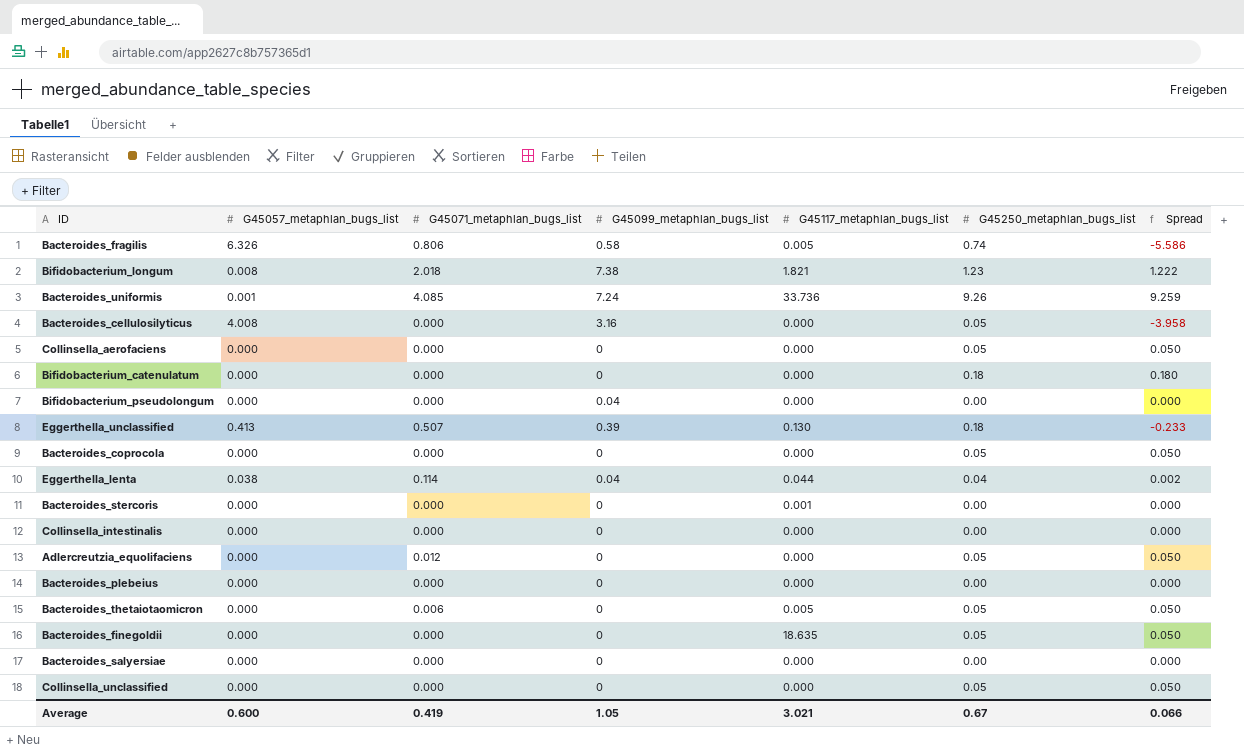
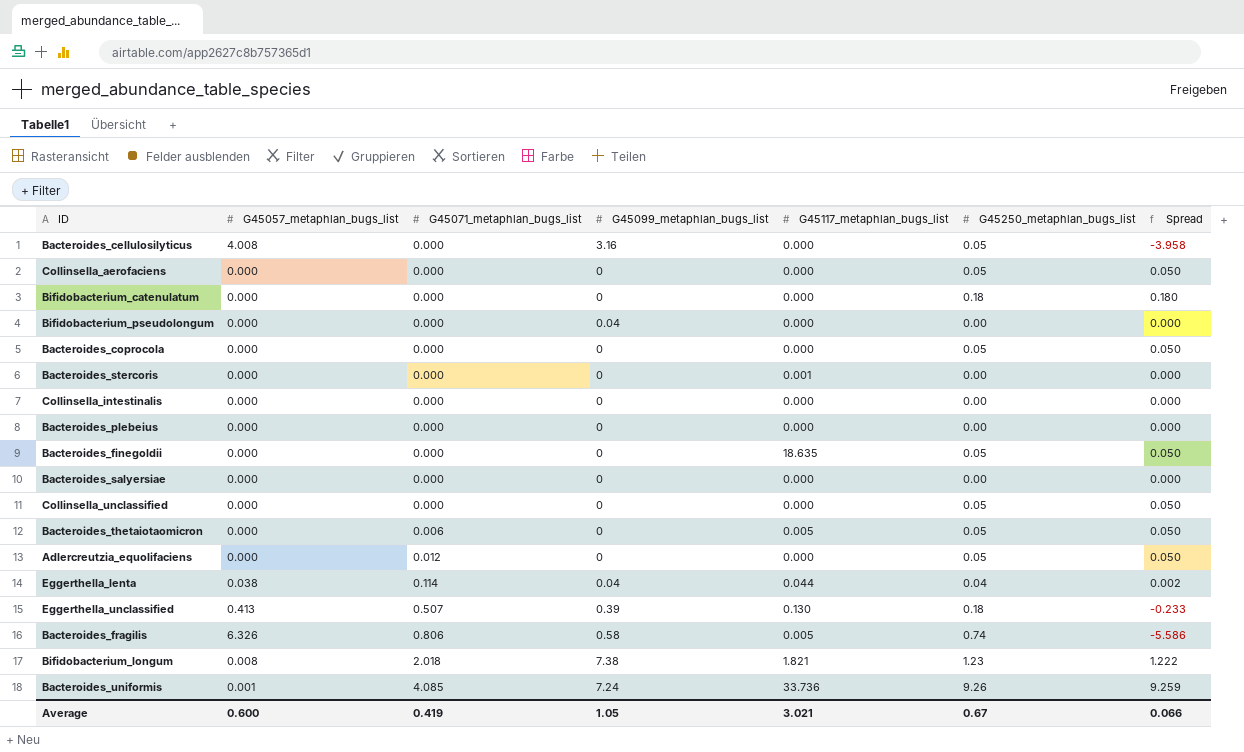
row order: none -> G45071_metaphlan_bugs_list ascending

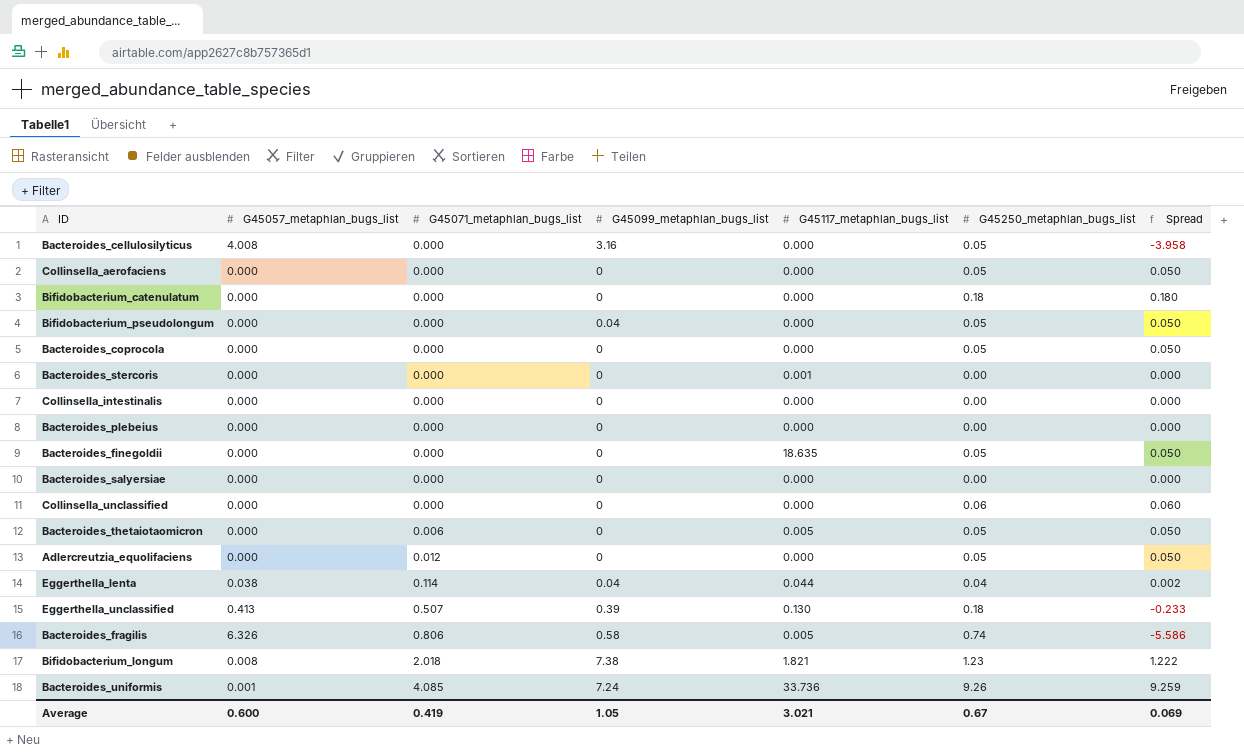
Bifidobacterium_pseudolongum | G45250_metaphlan_bugs_list: 0.00 -> 0.05
Bifidobacterium_pseudolongum | Spread: 0.000 -> 0.050
Collinsella_unclassified | G45250_metaphlan_bugs_list: 0.05 -> 0.06
Collinsella_unclassified | Spread: 0.050 -> 0.060
Average | Spread: 0.066 -> 0.069

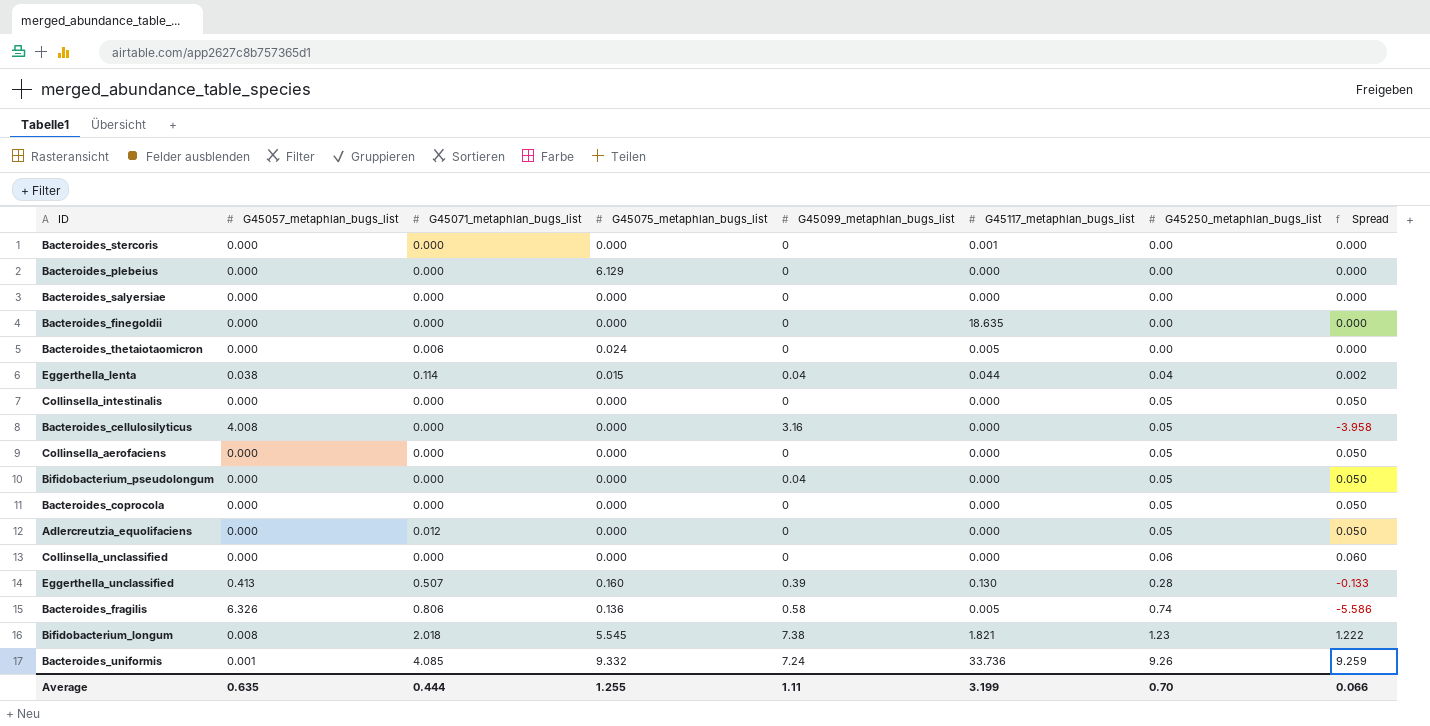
row order: G45071_metaphlan_bugs_list ascending -> G45250_metaphlan_bugs_list ascending
column G45075_metaphlan_bugs_list | position: none -> 4
row Bifidobacterium_catenulatum: 0.000 | 0.000 | 0 | 0.000 | 0.18 | 0.180 -> none
Bacteroides_finegoldii | G45250_metaphlan_bugs_list: 0.05 -> 0.00
Bacteroides_finegoldii | Spread: 0.050 -> 0.000
Bacteroides_thetaiotaomicron | G45250_metaphlan_bugs_list: 0.05 -> 0.00
Bacteroides_thetaiotaomicron | Spread: 0.050 -> 0.000
Collinsella_intestinalis | G45250_metaphlan_bugs_list: 0.00 -> 0.05
Collinsella_intestinalis | Spread: 0.000 -> 0.050
Eggerthella_unclassified | G45250_metaphlan_bugs_list: 0.18 -> 0.28
Eggerthella_unclassified | Spread: -0.233 -> -0.133
Average | G45057_metaphlan_bugs_list: 0.600 -> 0.635
Average | G45071_metaphlan_bugs_list: 0.419 -> 0.444
Average | G45099_metaphlan_bugs_list: 1.05 -> 1.11
Average | G45117_metaphlan_bugs_list: 3.021 -> 3.199
Average | G45250_metaphlan_bugs_list: 0.67 -> 0.70
Average | Spread: 0.069 -> 0.066

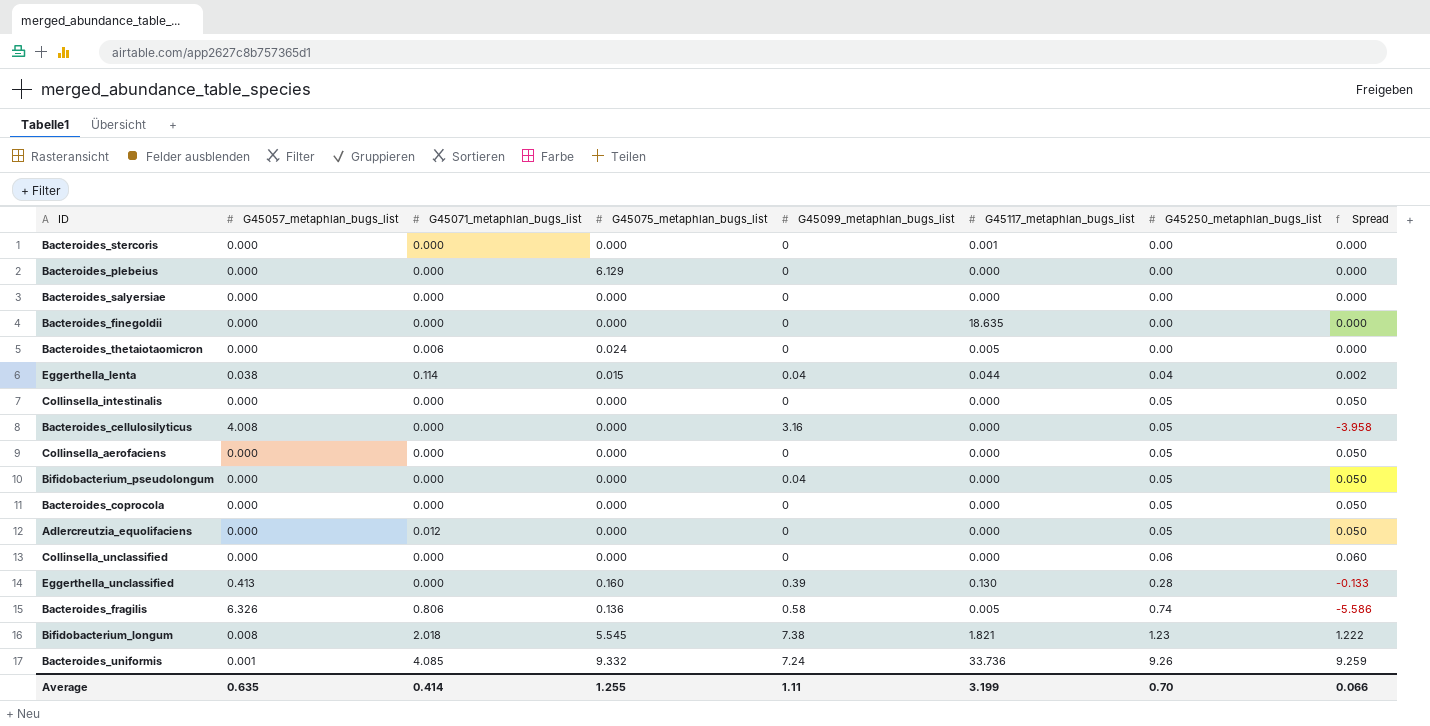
Eggerthella_unclassified | G45071_metaphlan_bugs_list: 0.507 -> 0.000
Average | G45071_metaphlan_bugs_list: 0.444 -> 0.414

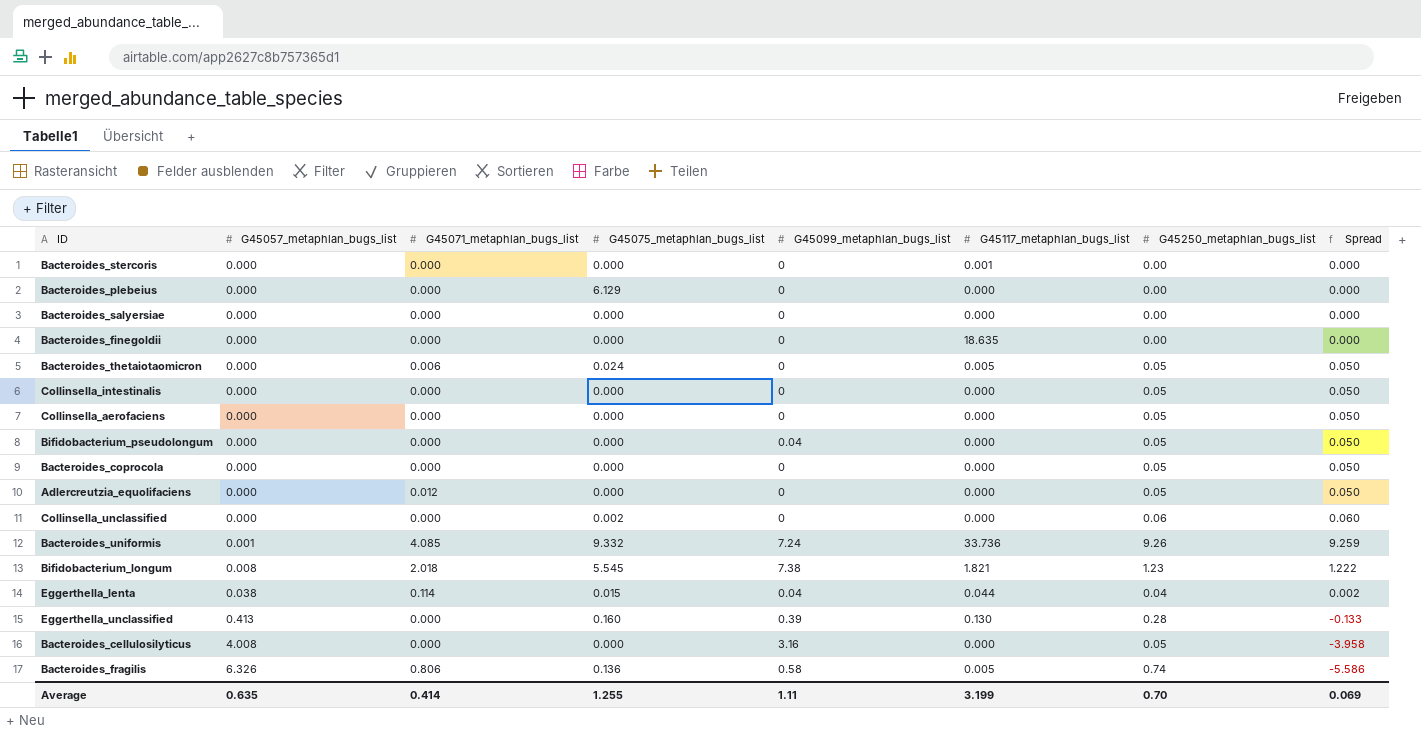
row order: G45250_metaphlan_bugs_list ascending -> G45057_metaphlan_bugs_list ascending
Bacteroides_thetaiotaomicron | G45250_metaphlan_bugs_list: 0.00 -> 0.05
Bacteroides_thetaiotaomicron | Spread: 0.000 -> 0.050
Collinsella_unclassified | G45075_metaphlan_bugs_list: 0.000 -> 0.002
Average | Spread: 0.066 -> 0.069

